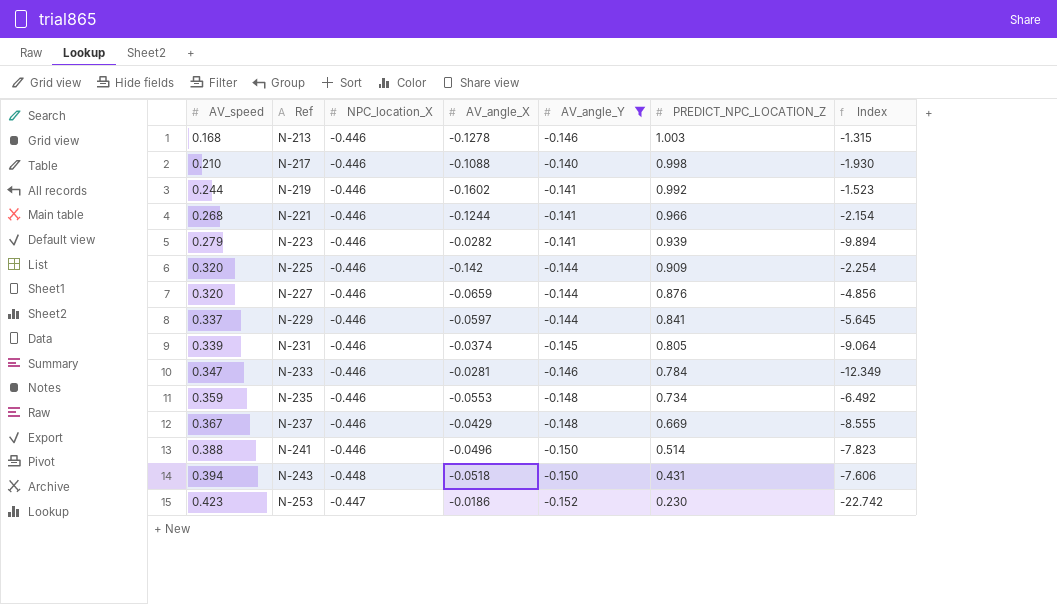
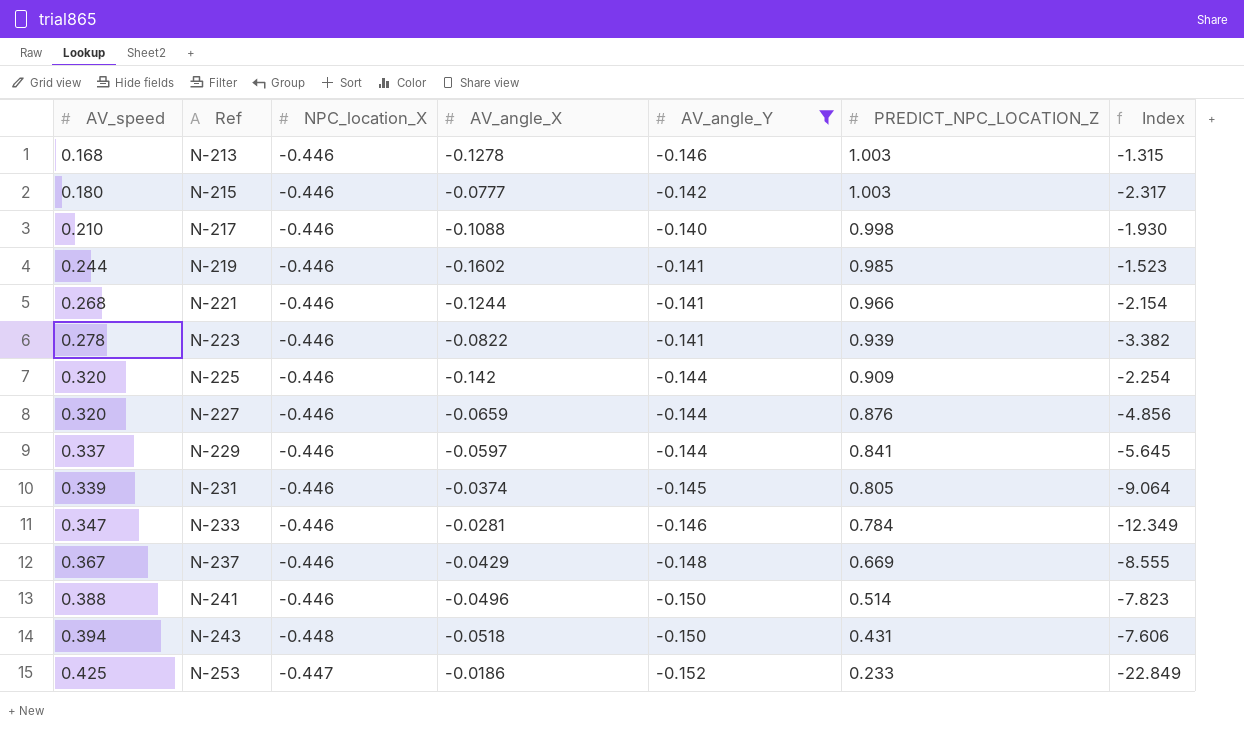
row N-235: 0.359 | -0.446 | -0.0553 | -0.148 | 0.734 | -6.492 -> none
row N-215: none -> 0.180 | -0.446 | -0.0777 | -0.142 | 1.003 | -2.317
N-219 | PREDICT_NPC_LOCATION_Z: 0.992 -> 0.985
N-223 | AV_speed: 0.279 -> 0.278
N-223 | AV_angle_X: -0.0282 -> -0.0822
N-223 | Index: -9.894 -> -3.382
N-253 | AV_speed: 0.423 -> 0.425
N-253 | PREDICT_NPC_LOCATION_Z: 0.230 -> 0.233
N-253 | Index: -22.742 -> -22.849

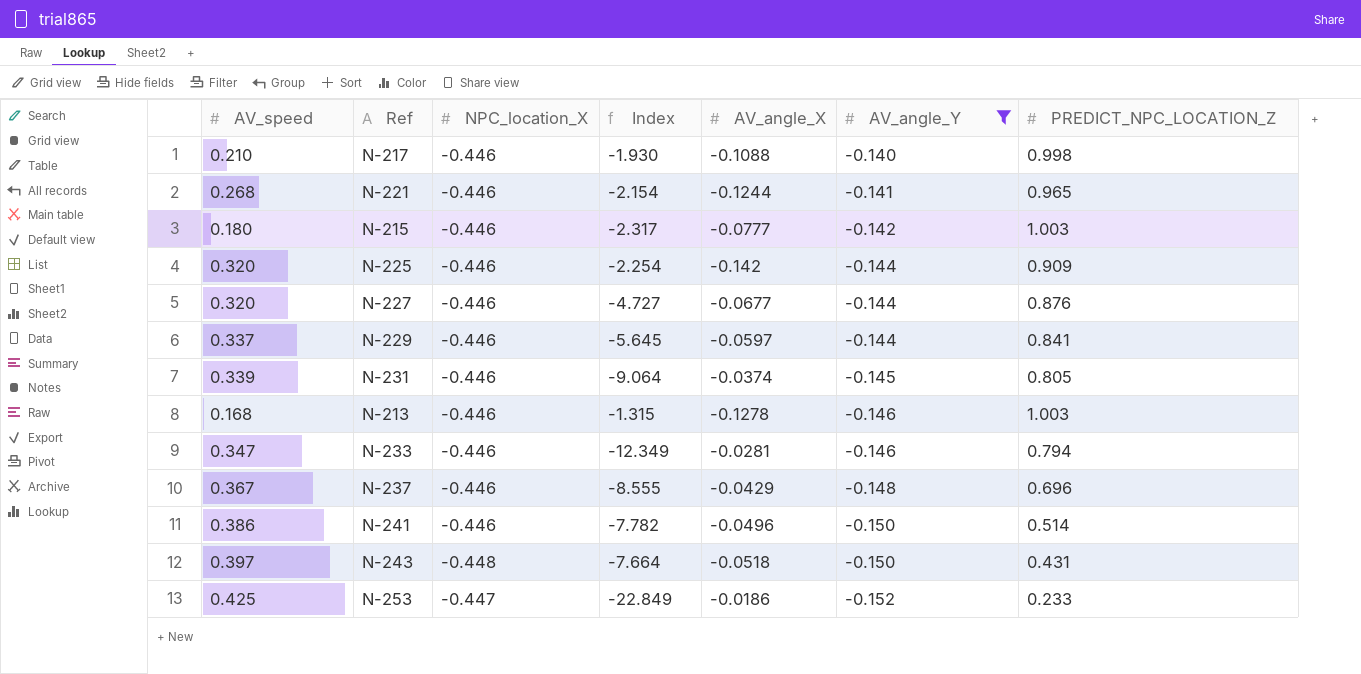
row order: AV_speed ascending -> AV_angle_Y descending
column Index | position: 7 -> 4
row N-219: 0.244 | -0.446 | -0.1602 | -0.141 | 0.985 | -1.523 -> none
row N-223: 0.278 | -0.446 | -0.0822 | -0.141 | 0.939 | -3.382 -> none
N-221 | PREDICT_NPC_LOCATION_Z: 0.966 -> 0.965
N-227 | Index: -4.856 -> -4.727
N-227 | AV_angle_X: -0.0659 -> -0.0677
N-233 | PREDICT_NPC_LOCATION_Z: 0.784 -> 0.794
N-237 | PREDICT_NPC_LOCATION_Z: 0.669 -> 0.696
N-241 | AV_speed: 0.388 -> 0.386
N-241 | Index: -7.823 -> -7.782
N-243 | AV_speed: 0.394 -> 0.397
N-243 | Index: -7.606 -> -7.664

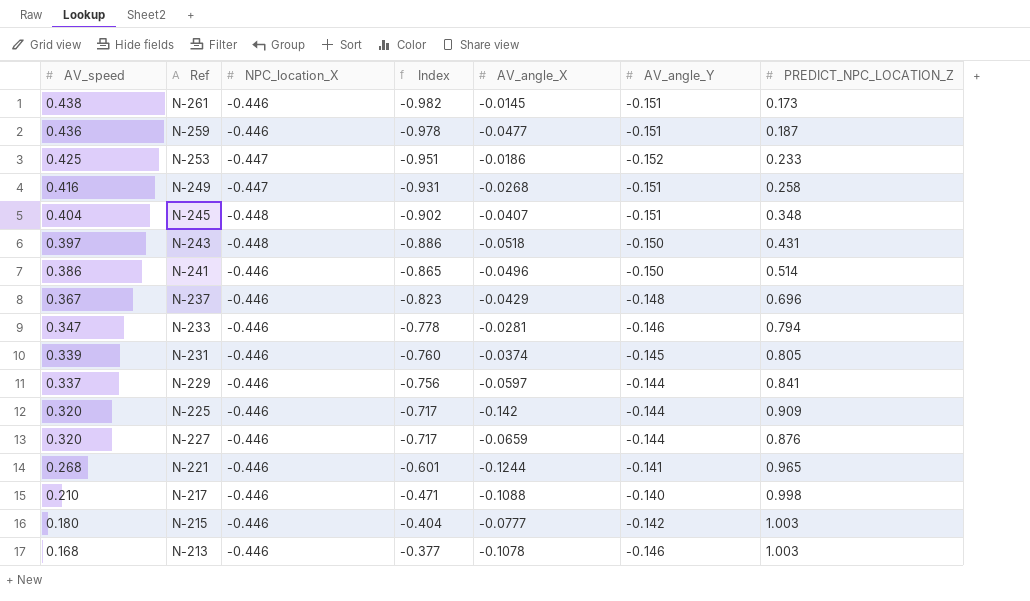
filter: AV_angle_Y != -0.151 -> none
row order: AV_angle_Y descending -> AV_speed descending
column Index | formula: [AV_speed] / [AV_angle_X] -> [AV_speed] / [NPC_location_X]
N-227 | AV_angle_X: -0.0677 -> -0.0659
N-213 | AV_angle_X: -0.1278 -> -0.1078

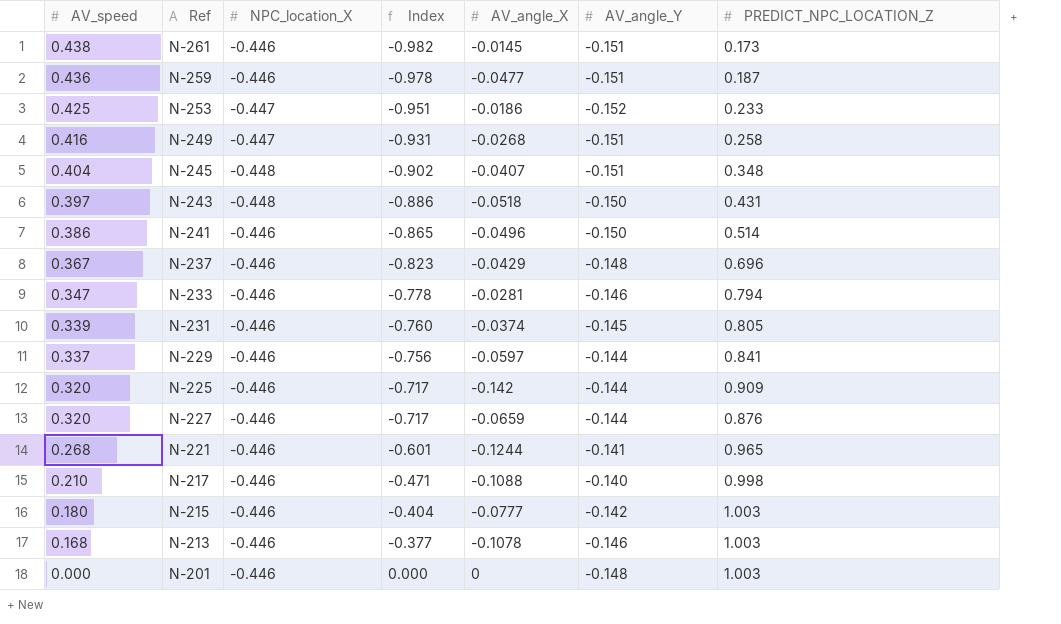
row N-201: none -> 0.000 | -0.446 | 0.000 | 0 | -0.148 | 1.003

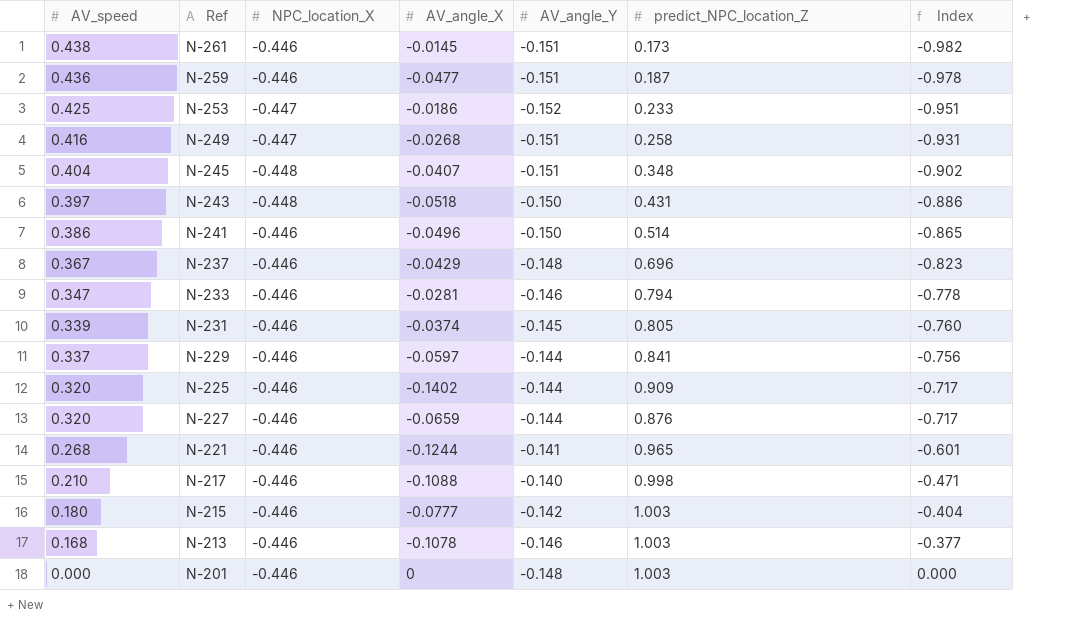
column name: PREDICT_NPC_LOCATION_Z -> predict_NPC_location_Z
column Index | position: 4 -> 7
N-225 | AV_angle_X: -0.142 -> -0.1402

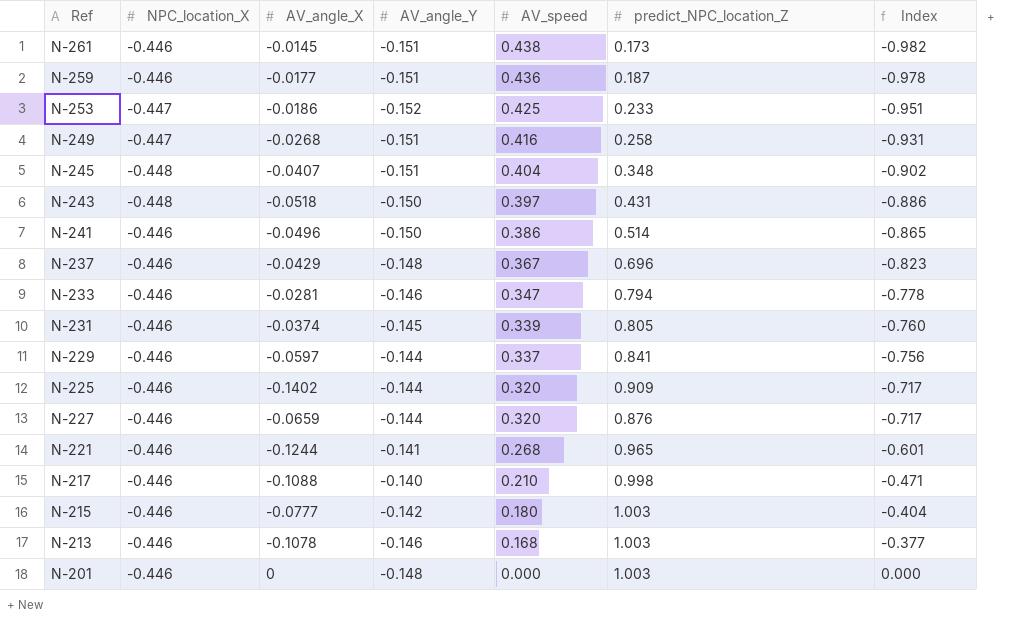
column AV_speed | position: 1 -> 5
N-259 | AV_angle_X: -0.0477 -> -0.0177

